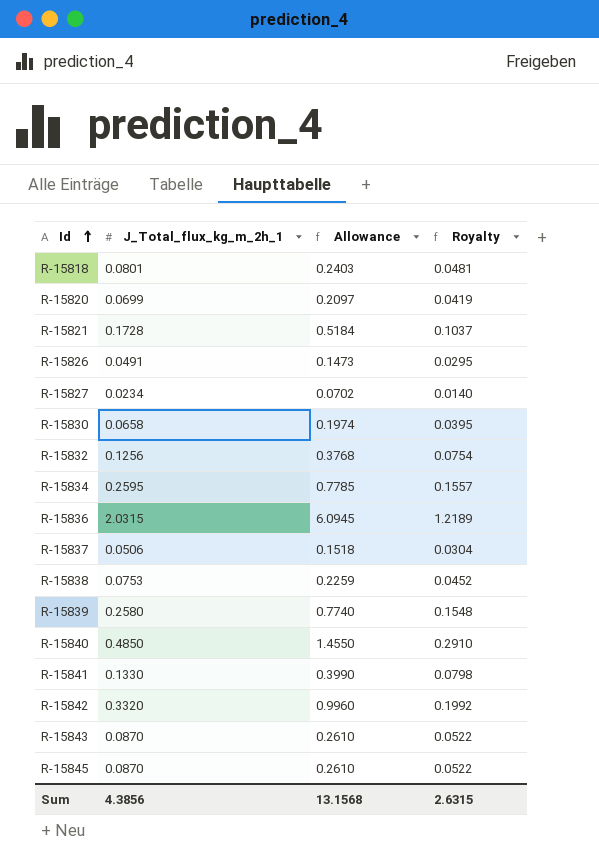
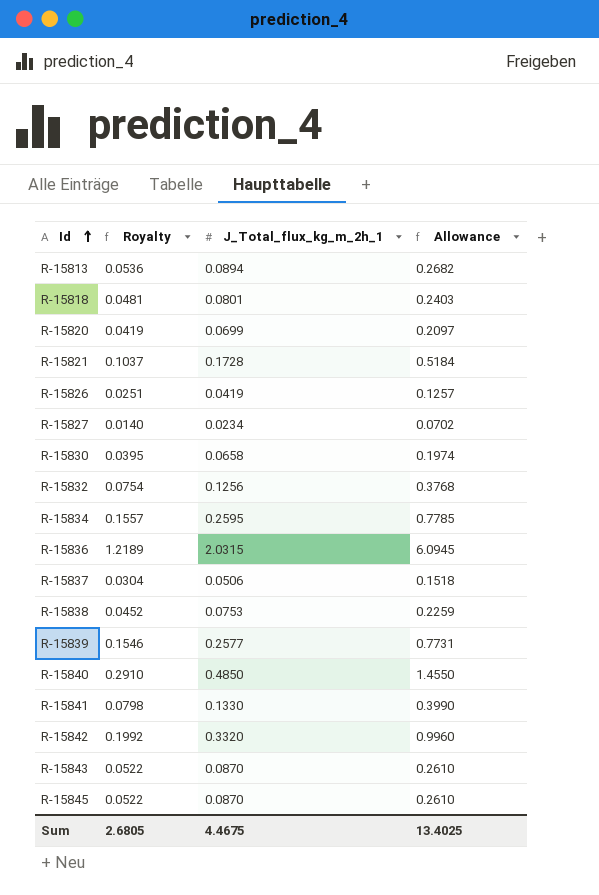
column Royalty | position: 4 -> 2
row R-15813: none -> 0.0536 | 0.0894 | 0.2682
R-15826 | Royalty: 0.0295 -> 0.0251
R-15826 | J_Total_flux_kg_m_2h_1: 0.0491 -> 0.0419
R-15826 | Allowance: 0.1473 -> 0.1257
R-15839 | Royalty: 0.1548 -> 0.1546
R-15839 | J_Total_flux_kg_m_2h_1: 0.2580 -> 0.2577
R-15839 | Allowance: 0.7740 -> 0.7731
Sum | Royalty: 2.6315 -> 2.6805
Sum | J_Total_flux_kg_m_2h_1: 4.3856 -> 4.4675
Sum | Allowance: 13.1568 -> 13.4025

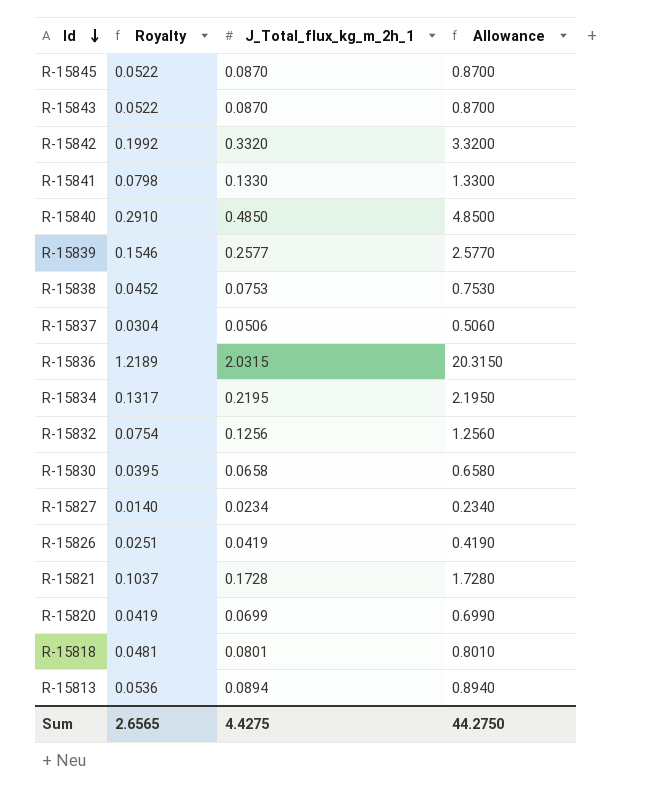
row order: Id ascending -> Id descending
column Allowance | formula: [J_Total_flux_kg_m_2h_1] * 3 -> [J_Total_flux_kg_m_2h_1] * 10
R-15834 | Royalty: 0.1557 -> 0.1317
R-15834 | J_Total_flux_kg_m_2h_1: 0.2595 -> 0.2195
Sum | Royalty: 2.6805 -> 2.6565
Sum | J_Total_flux_kg_m_2h_1: 4.4675 -> 4.4275
Sum | Allowance: 13.4025 -> 44.2750

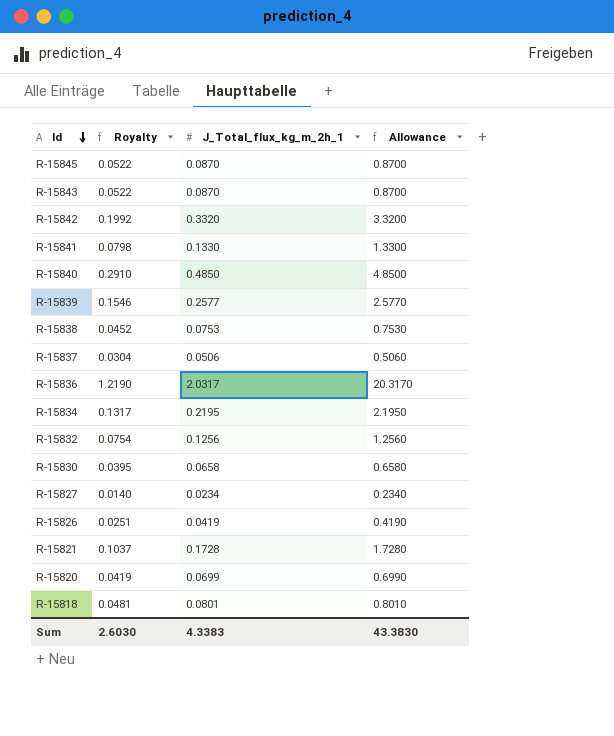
row R-15813: 0.0536 | 0.0894 | 0.8940 -> none
R-15836 | Royalty: 1.2189 -> 1.2190
R-15836 | J_Total_flux_kg_m_2h_1: 2.0315 -> 2.0317
R-15836 | Allowance: 20.3150 -> 20.3170
Sum | Royalty: 2.6565 -> 2.6030
Sum | J_Total_flux_kg_m_2h_1: 4.4275 -> 4.3383
Sum | Allowance: 44.2750 -> 43.3830

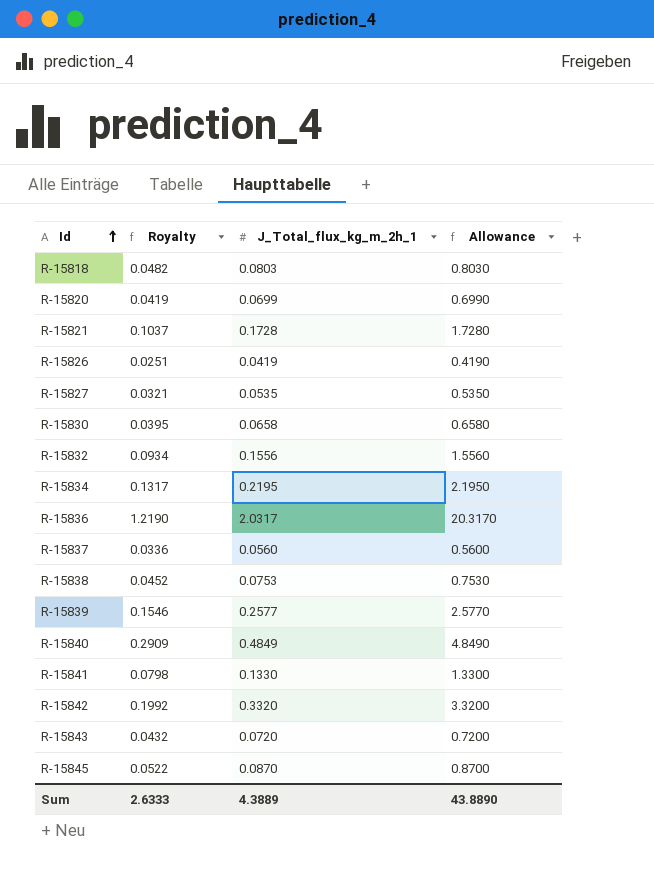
row order: Id descending -> Id ascending
R-15818 | Royalty: 0.0481 -> 0.0482
R-15818 | J_Total_flux_kg_m_2h_1: 0.0801 -> 0.0803
R-15818 | Allowance: 0.8010 -> 0.8030
R-15827 | Royalty: 0.0140 -> 0.0321
R-15827 | J_Total_flux_kg_m_2h_1: 0.0234 -> 0.0535
R-15827 | Allowance: 0.2340 -> 0.5350
R-15832 | Royalty: 0.0754 -> 0.0934
R-15832 | J_Total_flux_kg_m_2h_1: 0.1256 -> 0.1556
R-15832 | Allowance: 1.2560 -> 1.5560
R-15837 | Royalty: 0.0304 -> 0.0336
R-15837 | J_Total_flux_kg_m_2h_1: 0.0506 -> 0.0560
R-15837 | Allowance: 0.5060 -> 0.5600
R-15840 | Royalty: 0.2910 -> 0.2909
R-15840 | J_Total_flux_kg_m_2h_1: 0.4850 -> 0.4849
R-15840 | Allowance: 4.8500 -> 4.8490
R-15843 | Royalty: 0.0522 -> 0.0432
R-15843 | J_Total_flux_kg_m_2h_1: 0.0870 -> 0.0720
R-15843 | Allowance: 0.8700 -> 0.7200
Sum | Royalty: 2.6030 -> 2.6333
Sum | J_Total_flux_kg_m_2h_1: 4.3383 -> 4.3889
Sum | Allowance: 43.3830 -> 43.8890

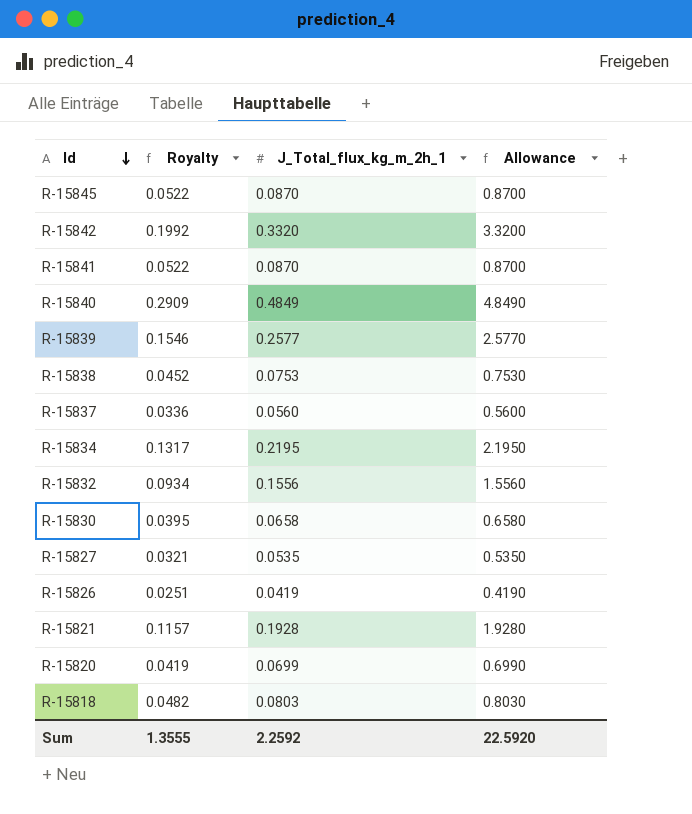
row order: Id ascending -> Id descending
row R-15836: 1.2190 | 2.0317 | 20.3170 -> none
row R-15843: 0.0432 | 0.0720 | 0.7200 -> none
R-15841 | Royalty: 0.0798 -> 0.0522
R-15841 | J_Total_flux_kg_m_2h_1: 0.1330 -> 0.0870
R-15841 | Allowance: 1.3300 -> 0.8700
R-15821 | Royalty: 0.1037 -> 0.1157
R-15821 | J_Total_flux_kg_m_2h_1: 0.1728 -> 0.1928
R-15821 | Allowance: 1.7280 -> 1.9280
Sum | Royalty: 2.6333 -> 1.3555
Sum | J_Total_flux_kg_m_2h_1: 4.3889 -> 2.2592
Sum | Allowance: 43.8890 -> 22.5920

